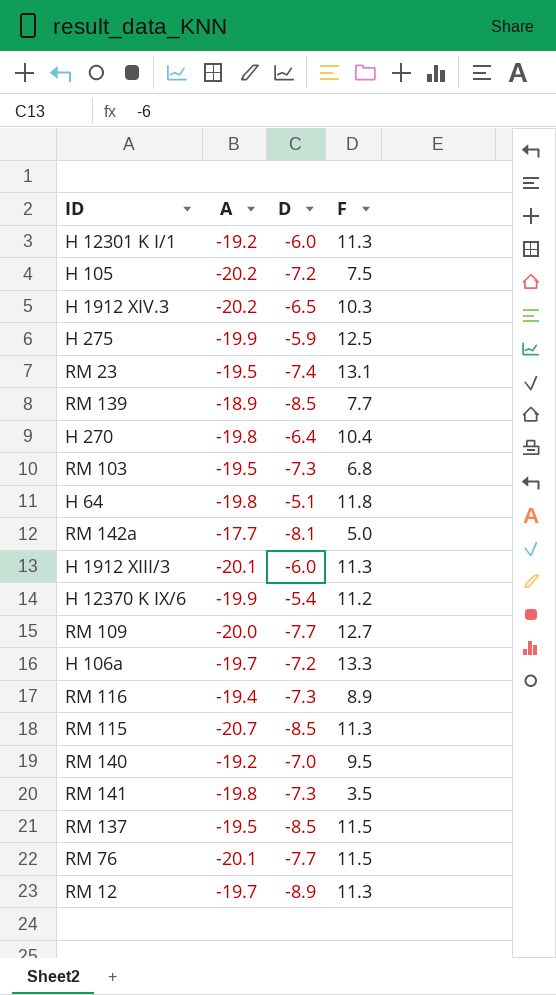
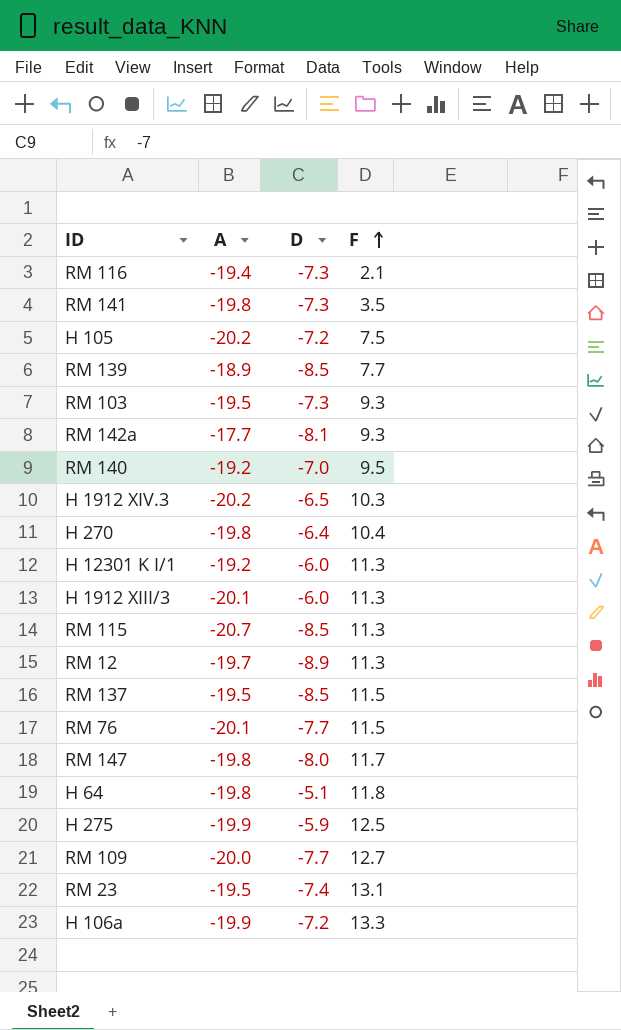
row order: none -> F ascending
row H 12370 K IX/6: -19.9 | -5.4 | 11.2 -> none
RM 116 | F: 8.9 -> 2.1
RM 103 | F: 6.8 -> 9.3
RM 142a | F: 5.0 -> 9.3
row RM 147: none -> -19.8 | -8.0 | 11.7
H 106a | A: -19.7 -> -19.9

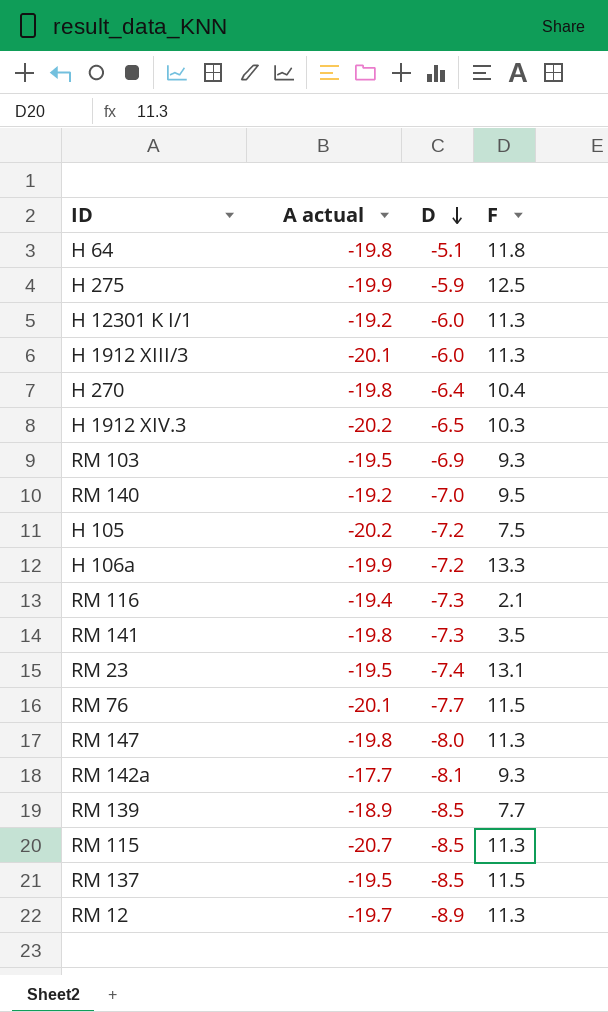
row order: F ascending -> D descending
column name: A -> A actual
row RM 109: -20.0 | -7.7 | 12.7 -> none
RM 103 | D: -7.3 -> -6.9
RM 147 | F: 11.7 -> 11.3

